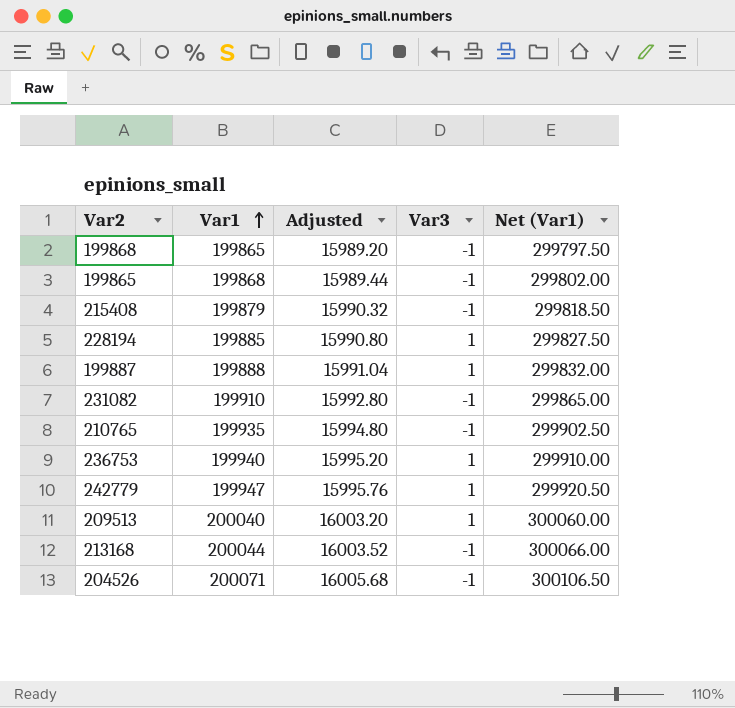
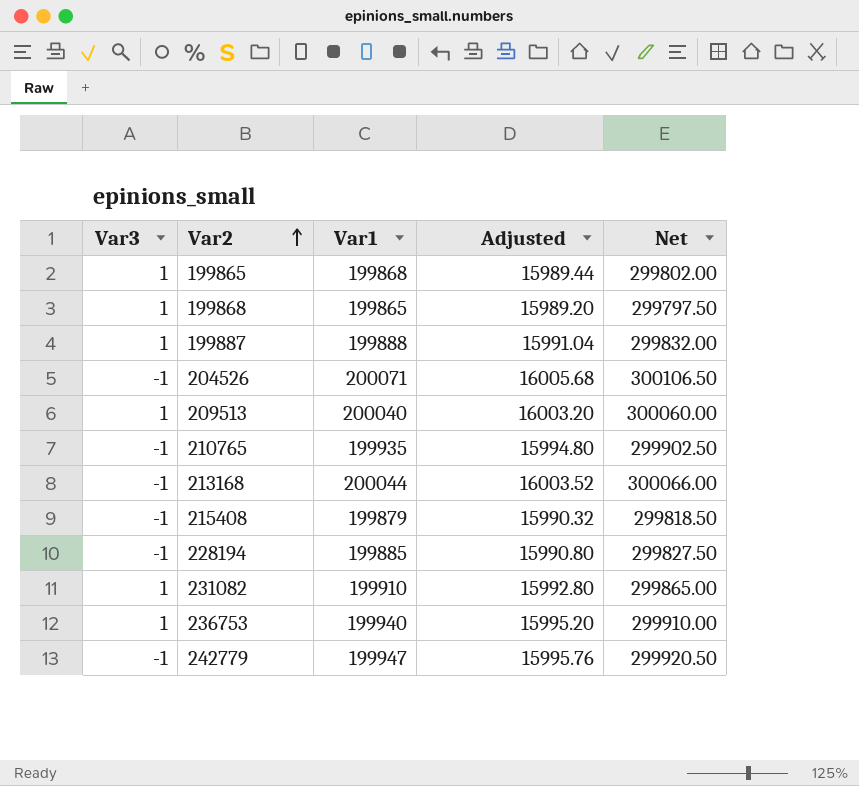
row order: Var1 ascending -> Var2 ascending
column Var3 | position: 4 -> 1
column name: Net (Var1) -> Net
199865 | Var3: -1 -> 1
199868 | Var3: -1 -> 1
228194 | Var3: 1 -> -1
231082 | Var3: -1 -> 1
242779 | Var3: 1 -> -1

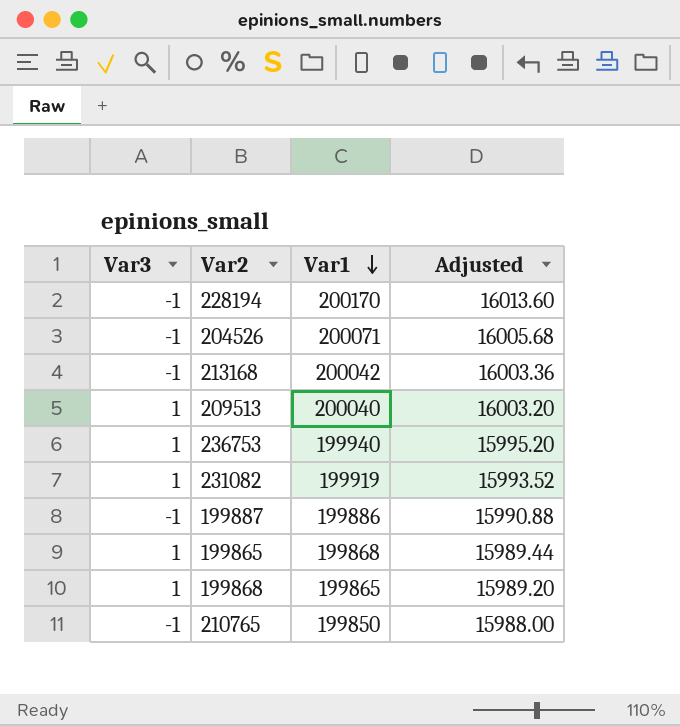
row order: Var2 ascending -> Var1 descending
column Net | formula: [Var1] * 1.5 -> none
row 215408: -1 | 199879 | 15990.32 | 299818.50 -> none
row 242779: -1 | 199947 | 15995.76 | 299920.50 -> none
228194 | Var1: 199885 -> 200170
228194 | Adjusted: 15990.80 -> 16013.60
213168 | Var1: 200044 -> 200042
213168 | Adjusted: 16003.52 -> 16003.36
231082 | Var1: 199910 -> 199919
231082 | Adjusted: 15992.80 -> 15993.52
199887 | Var3: 1 -> -1
199887 | Var1: 199888 -> 199886
199887 | Adjusted: 15991.04 -> 15990.88
210765 | Var1: 199935 -> 199850
210765 | Adjusted: 15994.80 -> 15988.00

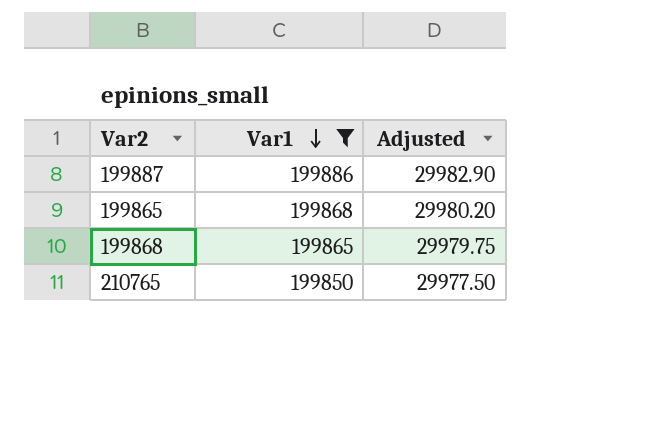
filter: none -> Var1 <= 199886
column Var3 | position: 1 -> none
column Adjusted | formula: [Var1] * 0.08 -> [Var1] * 0.15

